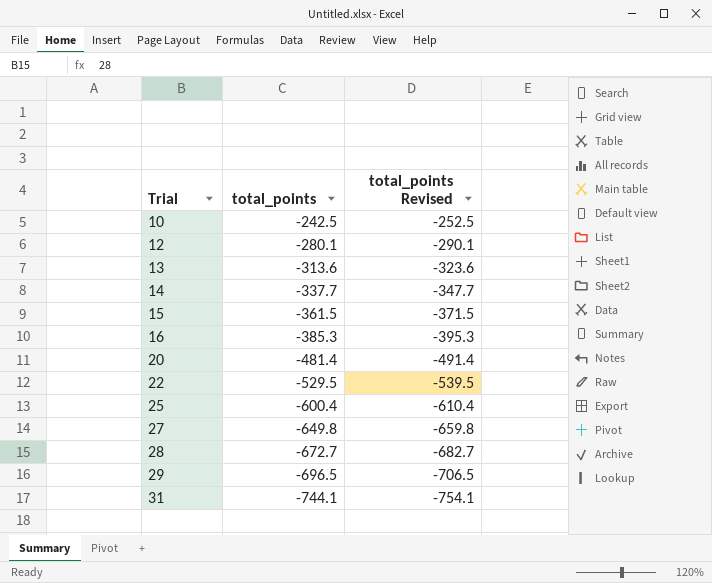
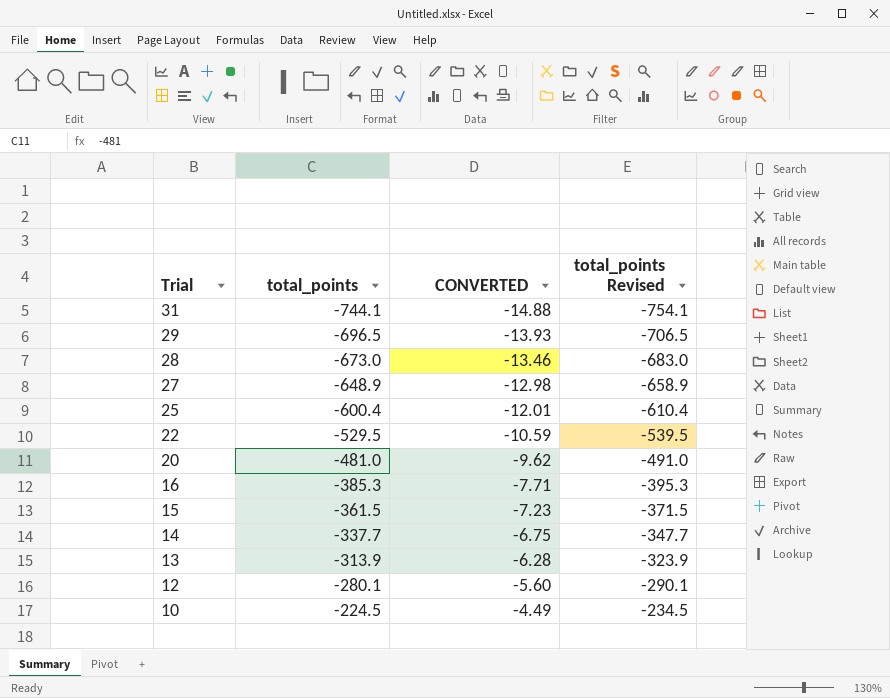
row order: Trial ascending -> Trial descending
column CONVERTED | formula: none -> [total_points] * 0.02
28 | total_points: -672.7 -> -673.0
28 | total_points Revised: -682.7 -> -683.0
27 | total_points: -649.8 -> -648.9
27 | total_points Revised: -659.8 -> -658.9
20 | total_points: -481.4 -> -481.0
20 | total_points Revised: -491.4 -> -491.0
13 | total_points: -313.6 -> -313.9
13 | total_points Revised: -323.6 -> -323.9
10 | total_points: -242.5 -> -224.5
10 | total_points Revised: -252.5 -> -234.5

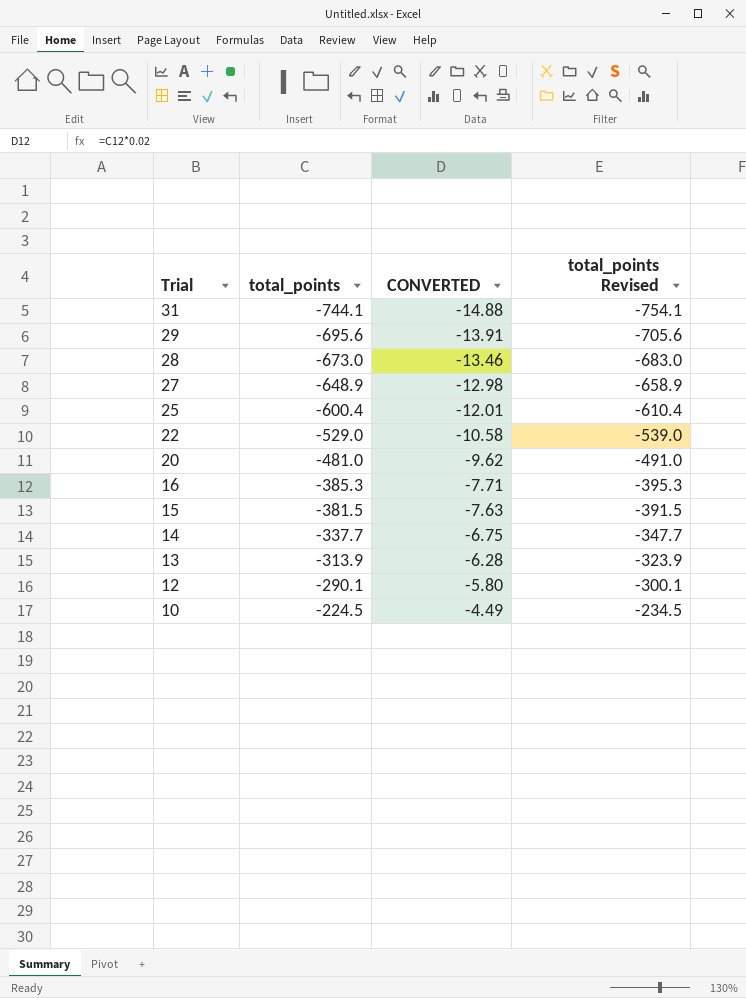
29 | total_points: -696.5 -> -695.6
29 | CONVERTED: -13.93 -> -13.91
29 | total_points Revised: -706.5 -> -705.6
22 | total_points: -529.5 -> -529.0
22 | CONVERTED: -10.59 -> -10.58
22 | total_points Revised: -539.5 -> -539.0
15 | total_points: -361.5 -> -381.5
15 | CONVERTED: -7.23 -> -7.63
15 | total_points Revised: -371.5 -> -391.5
12 | total_points: -280.1 -> -290.1
12 | CONVERTED: -5.60 -> -5.80
12 | total_points Revised: -290.1 -> -300.1

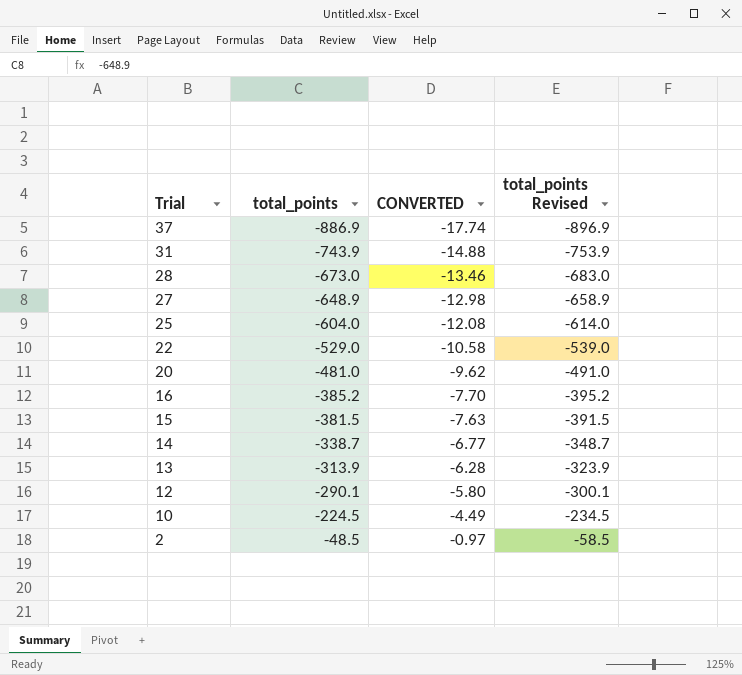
row 29: -695.6 | -13.91 | -705.6 -> none
row 37: none -> -886.9 | -17.74 | -896.9
31 | total_points: -744.1 -> -743.9
31 | total_points Revised: -754.1 -> -753.9
25 | total_points: -600.4 -> -604.0
25 | CONVERTED: -12.01 -> -12.08
25 | total_points Revised: -610.4 -> -614.0
16 | total_points: -385.3 -> -385.2
16 | CONVERTED: -7.71 -> -7.70
16 | total_points Revised: -395.3 -> -395.2
14 | total_points: -337.7 -> -338.7
14 | CONVERTED: -6.75 -> -6.77
14 | total_points Revised: -347.7 -> -348.7
row 2: none -> -48.5 | -0.97 | -58.5

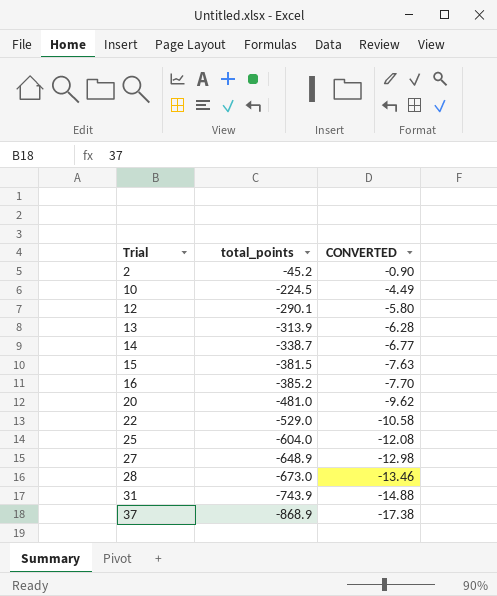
row order: Trial descending -> Trial ascending
column total_points Revised | formula: [total_points] - 10 -> none
2 | total_points: -48.5 -> -45.2
2 | CONVERTED: -0.97 -> -0.90
37 | total_points: -886.9 -> -868.9
37 | CONVERTED: -17.74 -> -17.38

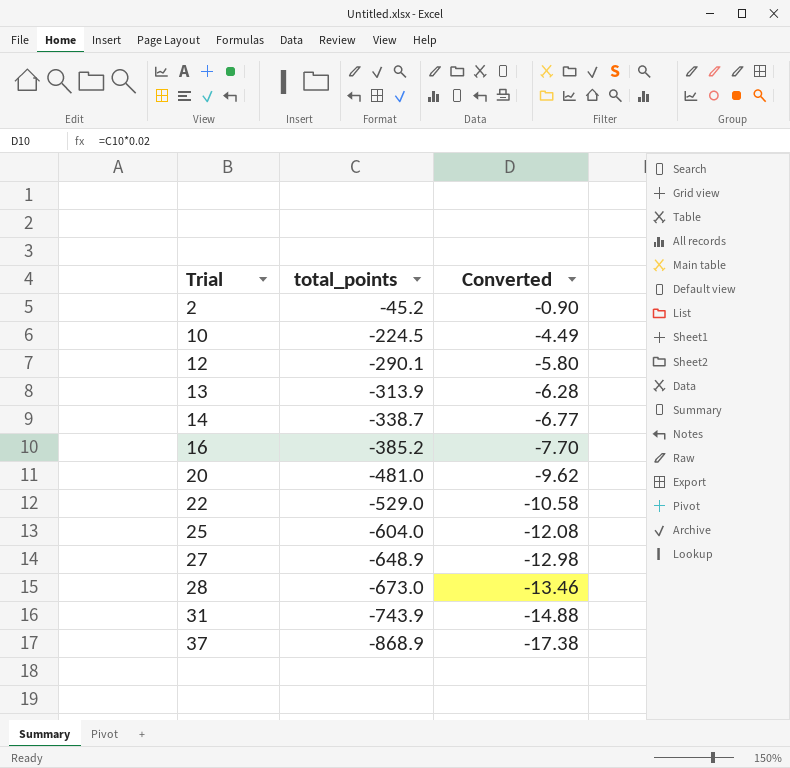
column name: CONVERTED -> Converted
row 15: -381.5 | -7.63 -> none

